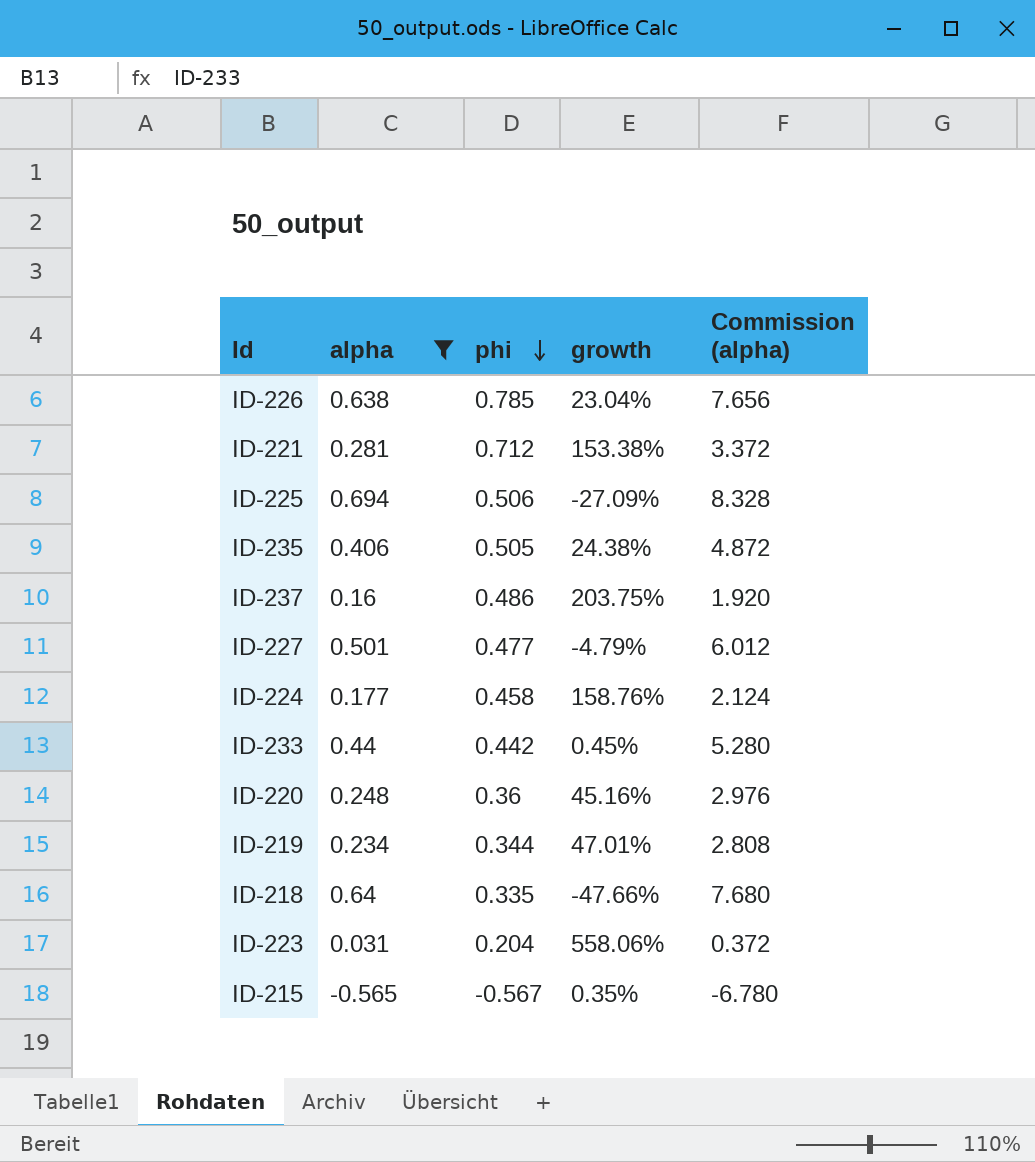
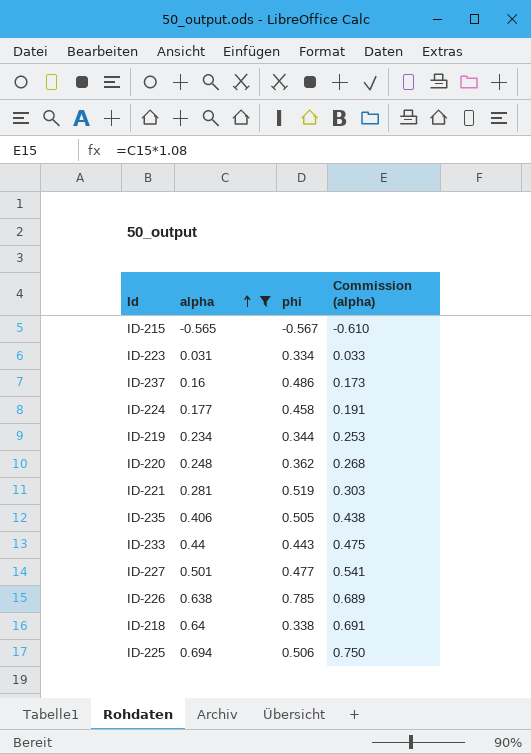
row order: phi descending -> alpha ascending
column growth | formula: ([phi] - [alpha]) / [alpha] -> none
column Commission (alpha) | formula: [alpha] * 12 -> [alpha] * 1.08
ID-223 | phi: 0.204 -> 0.334
ID-220 | phi: 0.36 -> 0.362
ID-221 | phi: 0.712 -> 0.519
ID-233 | phi: 0.442 -> 0.443
ID-218 | phi: 0.335 -> 0.338

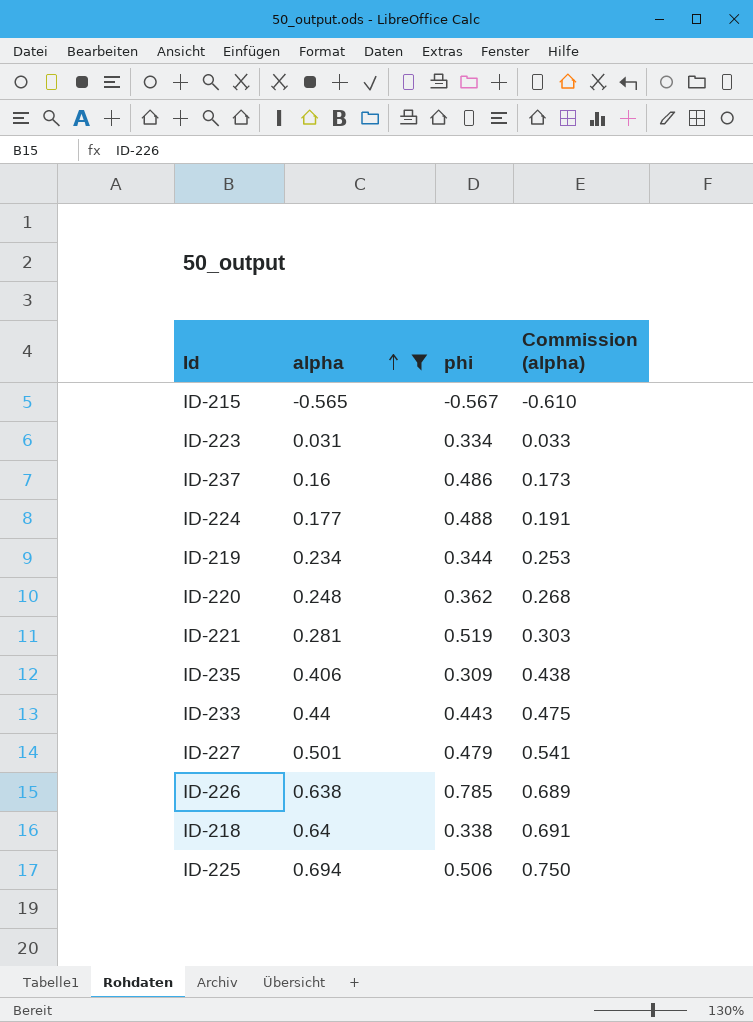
ID-224 | phi: 0.458 -> 0.488
ID-235 | phi: 0.505 -> 0.309
ID-227 | phi: 0.477 -> 0.479

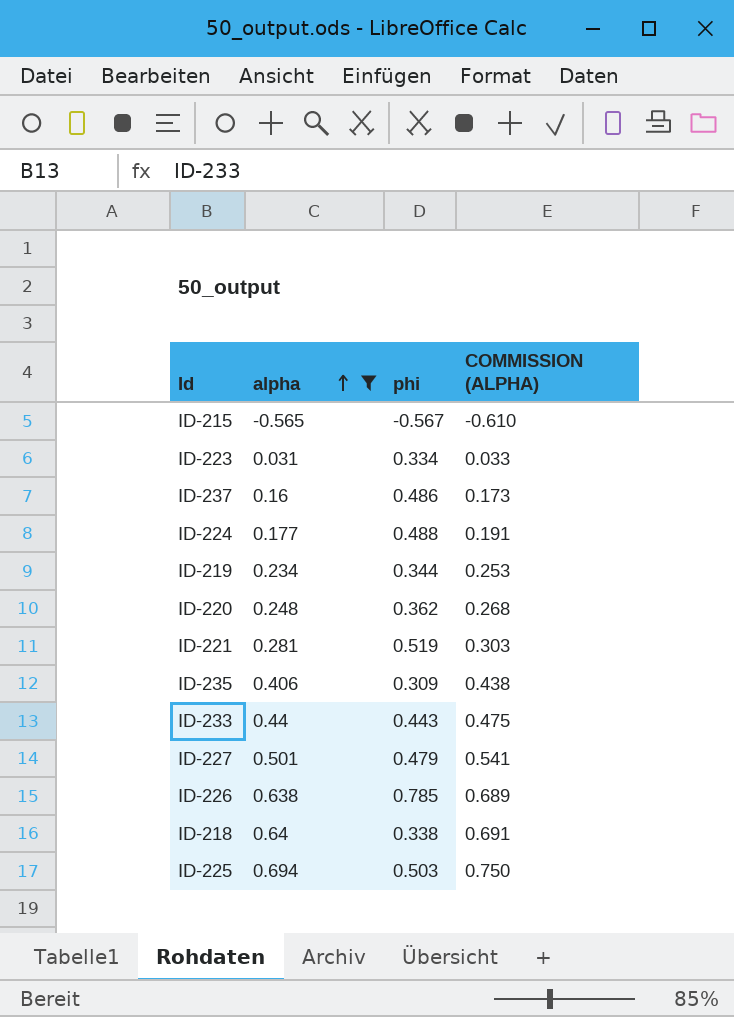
column name: Commission (alpha) -> COMMISSION (ALPHA)
ID-225 | phi: 0.506 -> 0.503

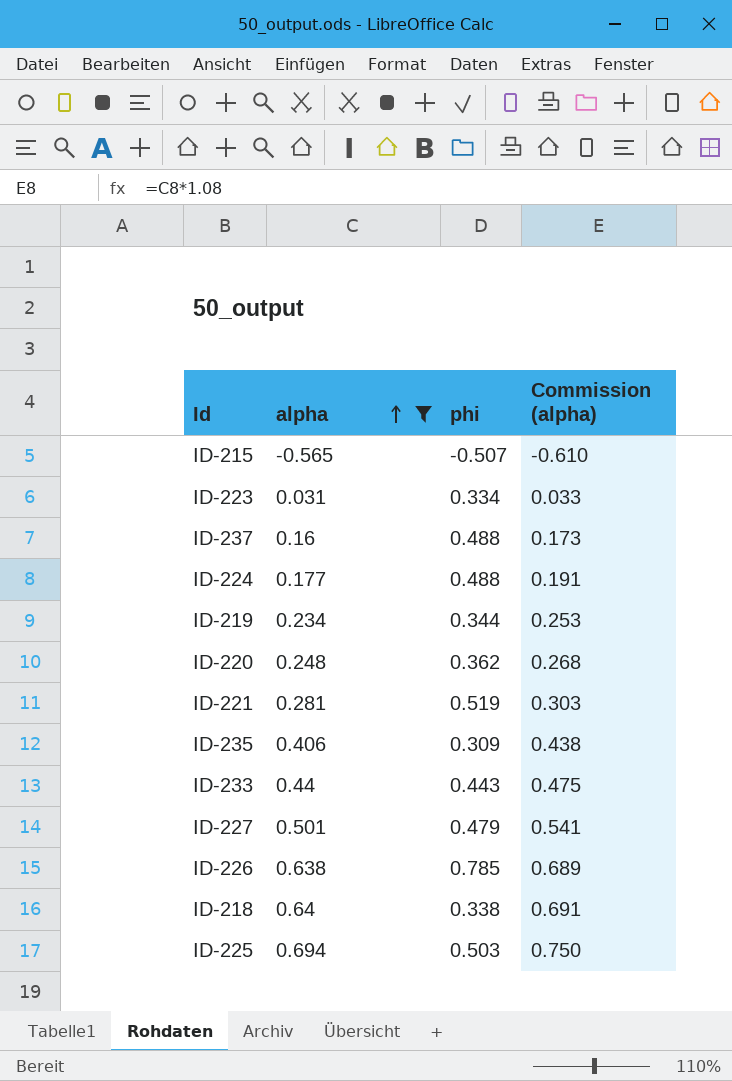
column name: COMMISSION (ALPHA) -> Commission (alpha)
ID-215 | phi: -0.567 -> -0.507
ID-237 | phi: 0.486 -> 0.488

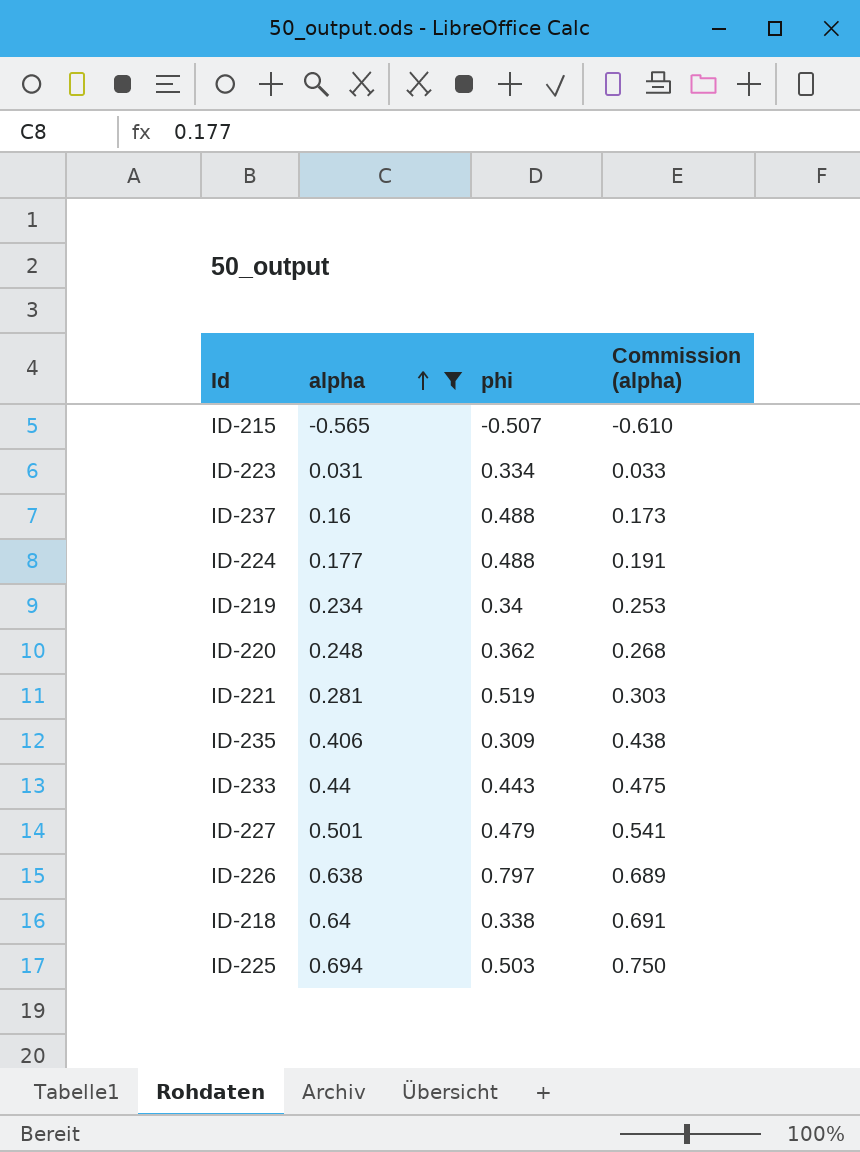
ID-219 | phi: 0.344 -> 0.34
ID-226 | phi: 0.785 -> 0.797

